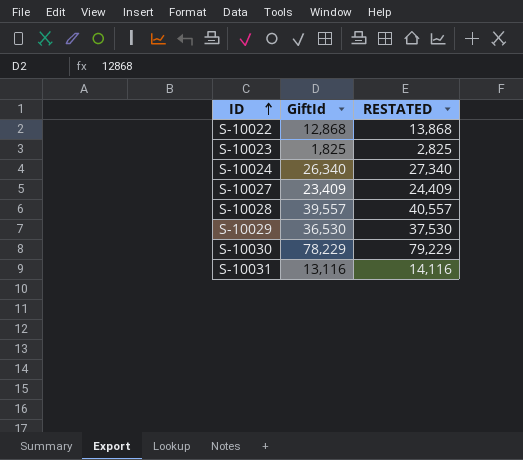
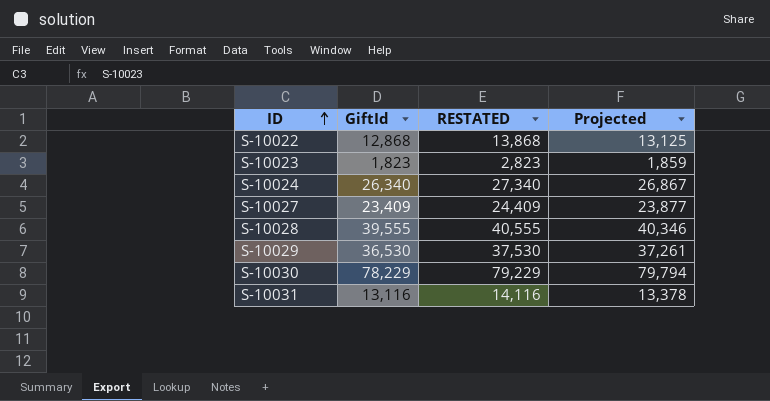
column Projected | formula: none -> [GiftId] * 1.02
S-10023 | GiftId: 1,825 -> 1,823
S-10023 | RESTATED: 2,825 -> 2,823
S-10028 | GiftId: 39,557 -> 39,555
S-10028 | RESTATED: 40,557 -> 40,555

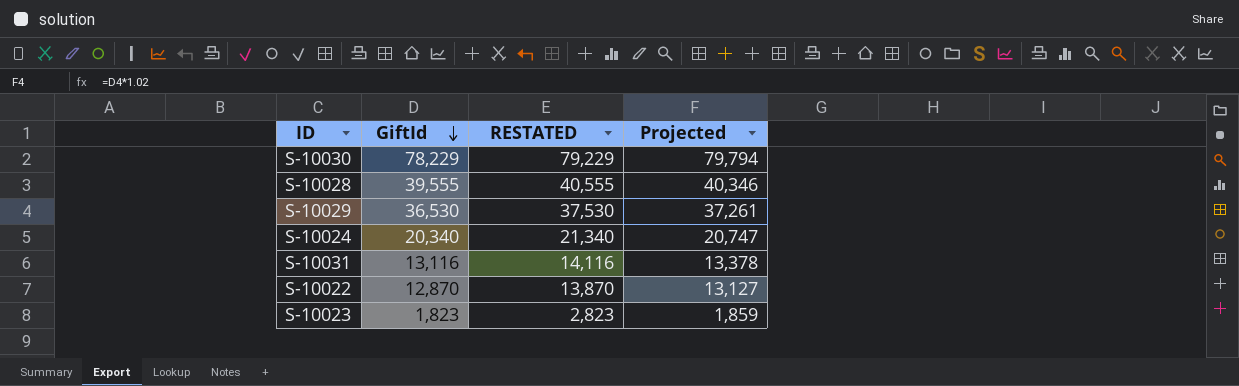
row order: ID ascending -> GiftId descending
row S-10027: 23,409 | 24,409 | 23,877 -> none
S-10024 | GiftId: 26,340 -> 20,340
S-10024 | RESTATED: 27,340 -> 21,340
S-10024 | Projected: 26,867 -> 20,747
S-10022 | GiftId: 12,868 -> 12,870
S-10022 | RESTATED: 13,868 -> 13,870
S-10022 | Projected: 13,125 -> 13,127

